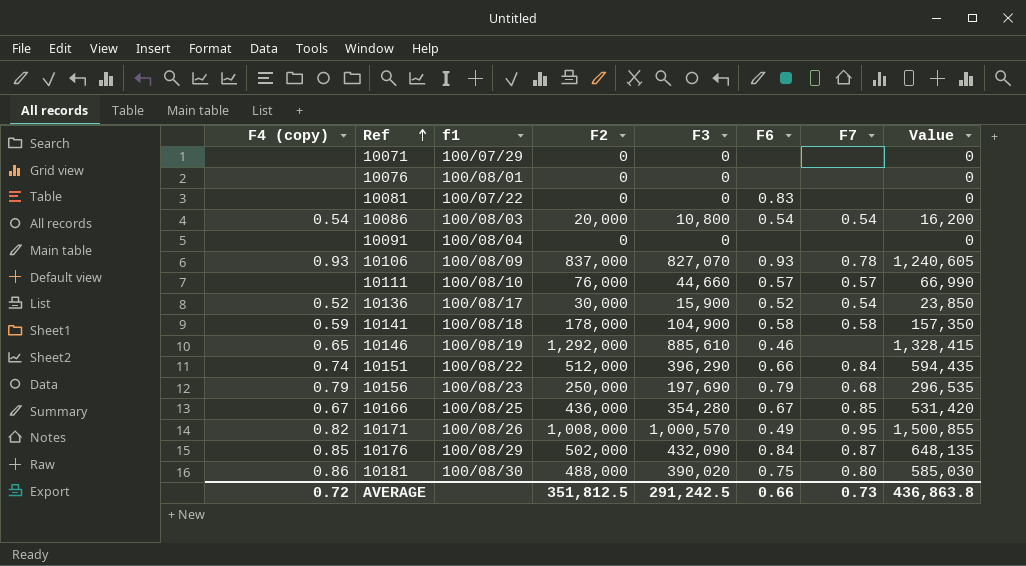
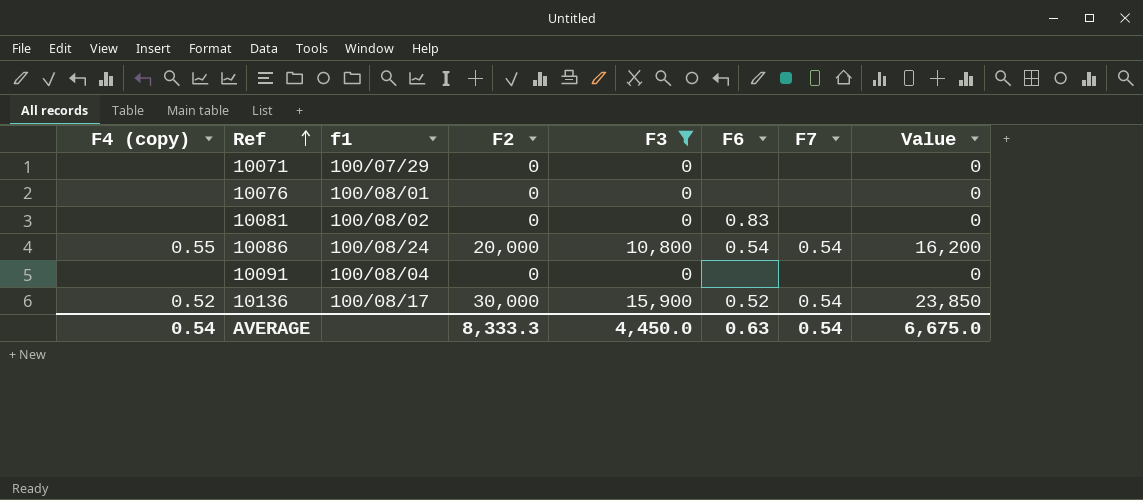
filter: none -> F3 <= 15,900
10081 | f1: 100/07/22 -> 100/08/02
10086 | F4 (copy): 0.54 -> 0.55
10086 | f1: 100/08/03 -> 100/08/24
AVERAGE | F4 (copy): 0.72 -> 0.54
AVERAGE | F2: 351,812.5 -> 8,333.3
AVERAGE | F3: 291,242.5 -> 4,450.0
AVERAGE | F6: 0.66 -> 0.63
AVERAGE | F7: 0.73 -> 0.54
AVERAGE | Value: 436,863.8 -> 6,675.0

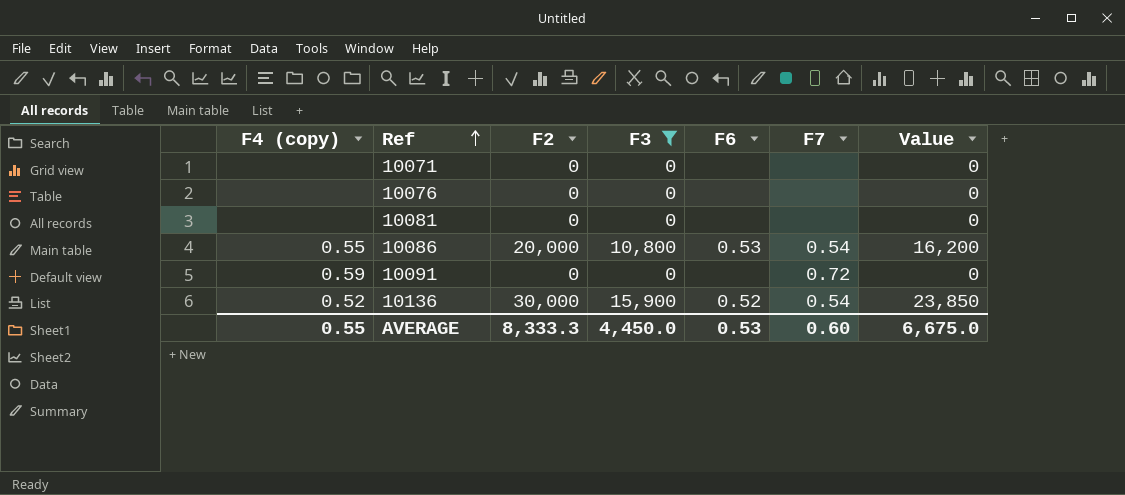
column f1 | position: 3 -> none
10081 | F6: 0.83 -> none
10086 | F6: 0.54 -> 0.53
10091 | F4 (copy): none -> 0.59
10091 | F7: none -> 0.72
AVERAGE | F4 (copy): 0.54 -> 0.55
AVERAGE | F6: 0.63 -> 0.53
AVERAGE | F7: 0.54 -> 0.60

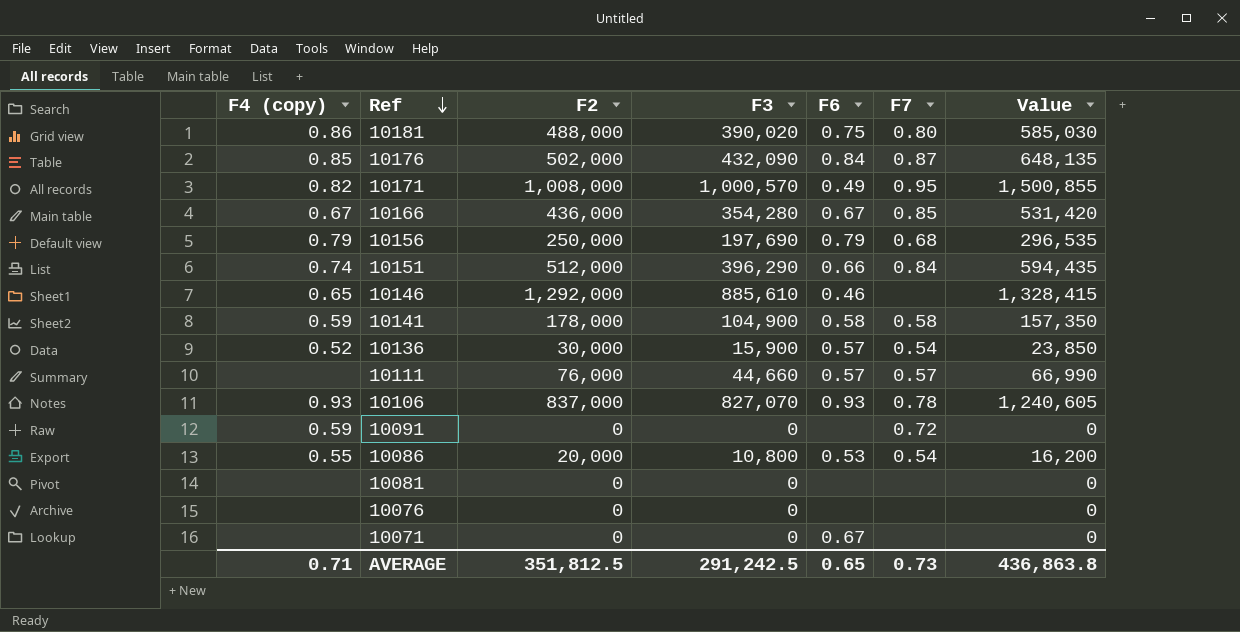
filter: F3 <= 15,900 -> none
row order: Ref ascending -> Ref descending
10136 | F6: 0.52 -> 0.57
10071 | F6: none -> 0.67
AVERAGE | F4 (copy): 0.55 -> 0.71
AVERAGE | F2: 8,333.3 -> 351,812.5
AVERAGE | F3: 4,450.0 -> 291,242.5
AVERAGE | F6: 0.53 -> 0.65
AVERAGE | F7: 0.60 -> 0.73
AVERAGE | Value: 6,675.0 -> 436,863.8

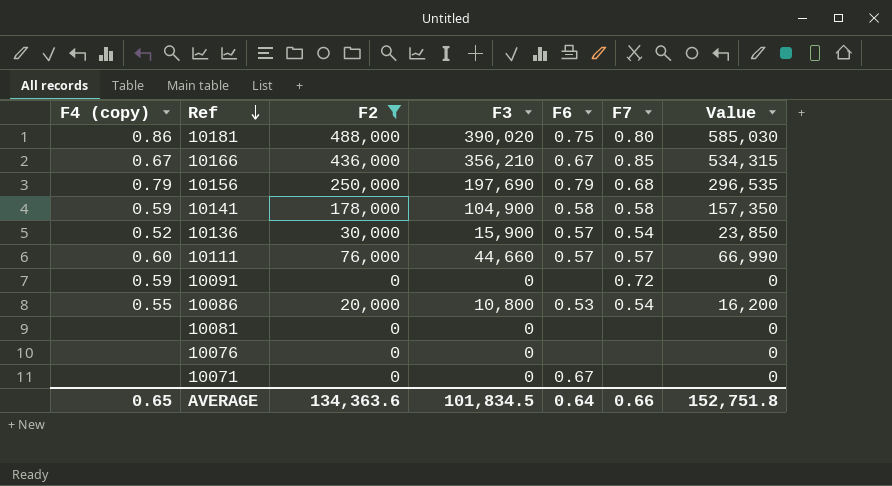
filter: none -> F2 <= 488,000
10166 | F3: 354,280 -> 356,210
10166 | Value: 531,420 -> 534,315
10111 | F4 (copy): none -> 0.60
AVERAGE | F4 (copy): 0.71 -> 0.65
AVERAGE | F2: 351,812.5 -> 134,363.6
AVERAGE | F3: 291,242.5 -> 101,834.5
AVERAGE | F6: 0.65 -> 0.64
AVERAGE | F7: 0.73 -> 0.66
AVERAGE | Value: 436,863.8 -> 152,751.8

